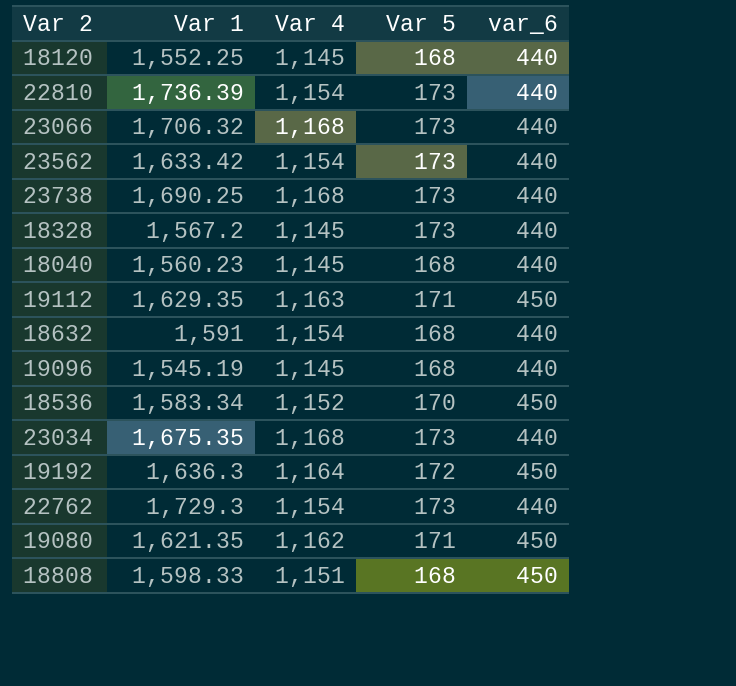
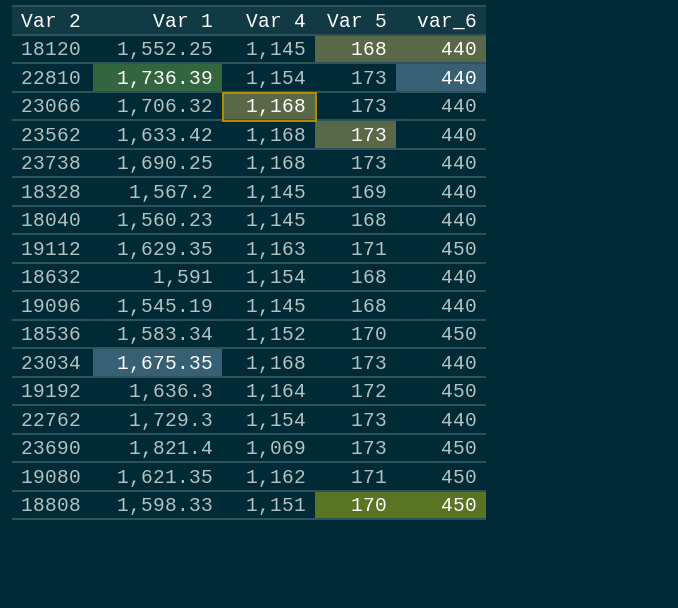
23562 | Var 4: 1,154 -> 1,168
18328 | Var 5: 173 -> 169
row 23690: none -> 1,821.4 | 1,069 | 173 | 450
18808 | Var 5: 168 -> 170

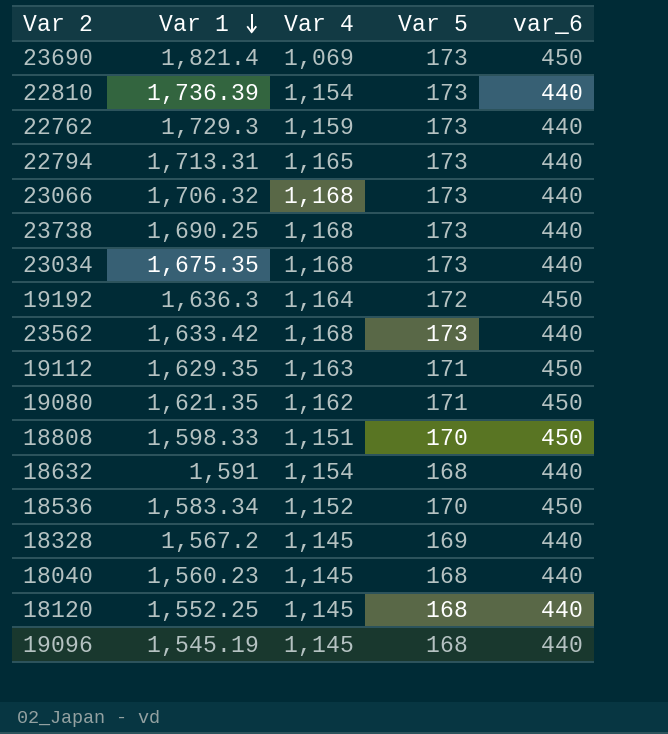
row order: none -> Var 1 descending
22762 | Var 4: 1,154 -> 1,159
row 22794: none -> 1,713.31 | 1,165 | 173 | 440

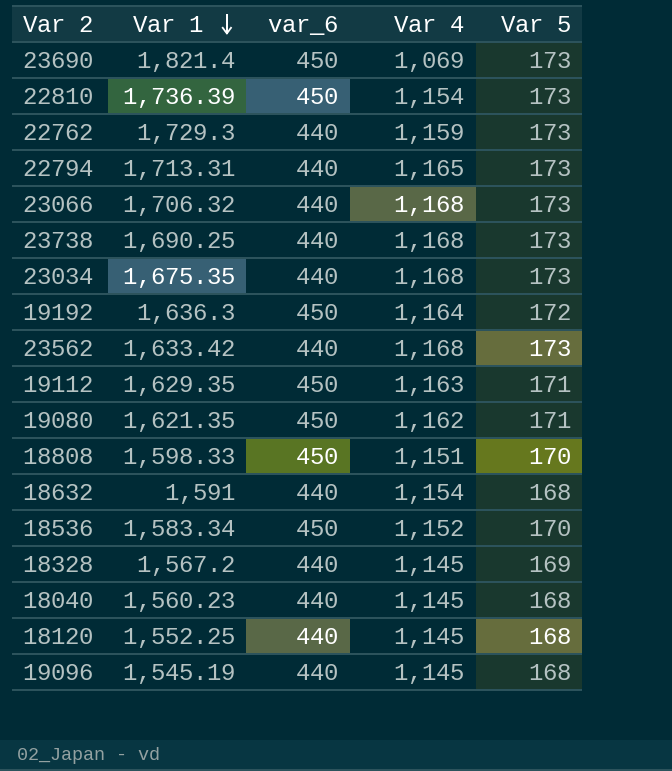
column var_6 | position: 5 -> 3
22810 | var_6: 440 -> 450

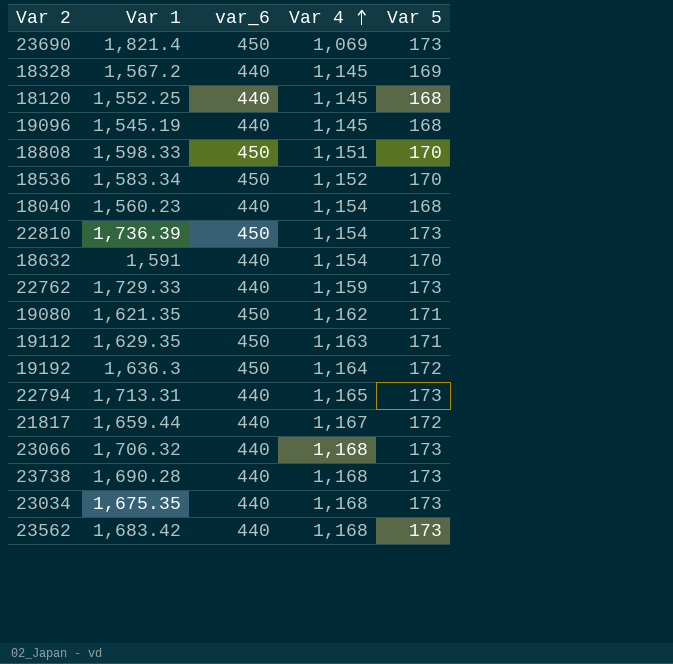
row order: Var 1 descending -> Var 4 ascending
18040 | Var 4: 1,145 -> 1,154
18632 | Var 5: 168 -> 170
22762 | Var 1: 1,729.3 -> 1,729.33
row 21817: none -> 1,659.44 | 440 | 1,167 | 172
23738 | Var 1: 1,690.25 -> 1,690.28
23562 | Var 1: 1,633.42 -> 1,683.42

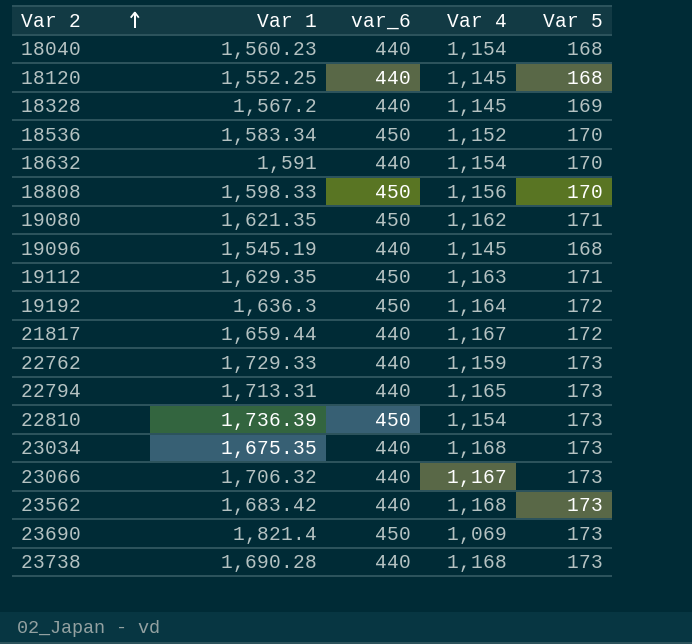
row order: Var 4 ascending -> Var 2 ascending
18808 | Var 4: 1,151 -> 1,156
23066 | Var 4: 1,168 -> 1,167

